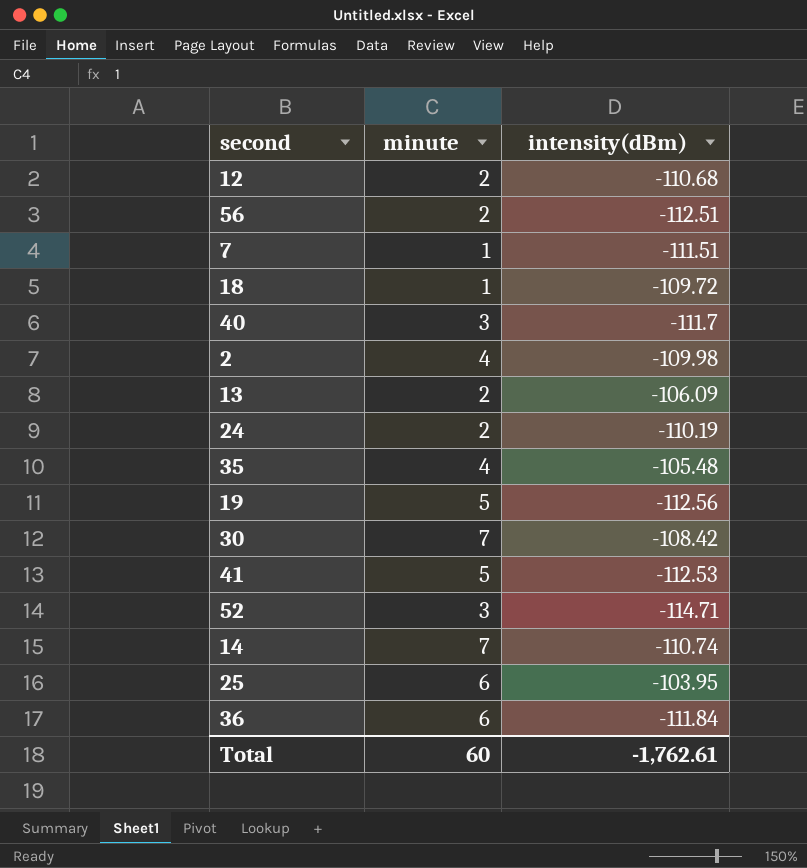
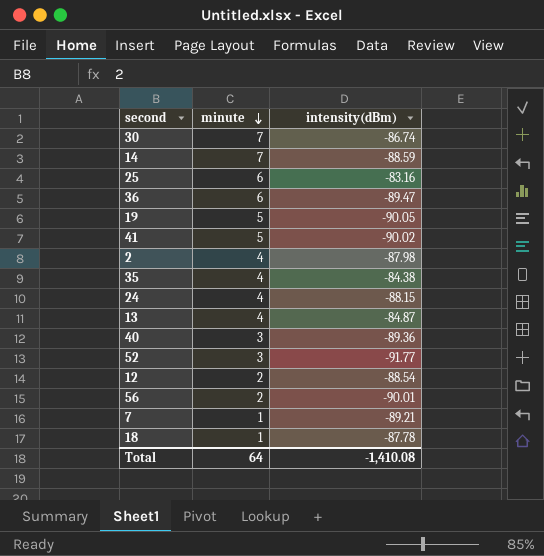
row order: none -> minute descending
30 | intensity(dBm): -108.42 -> -86.74
14 | intensity(dBm): -110.74 -> -88.59
25 | intensity(dBm): -103.95 -> -83.16
36 | intensity(dBm): -111.84 -> -89.47
19 | intensity(dBm): -112.56 -> -90.05
41 | intensity(dBm): -112.53 -> -90.02
2 | intensity(dBm): -109.98 -> -87.98
35 | intensity(dBm): -105.48 -> -84.38
24 | minute: 2 -> 4
24 | intensity(dBm): -110.19 -> -88.15
13 | minute: 2 -> 4
13 | intensity(dBm): -106.09 -> -84.87
40 | intensity(dBm): -111.7 -> -89.36
52 | intensity(dBm): -114.71 -> -91.77
12 | intensity(dBm): -110.68 -> -88.54
56 | intensity(dBm): -112.51 -> -90.01
7 | intensity(dBm): -111.51 -> -89.21
18 | intensity(dBm): -109.72 -> -87.78
Total | minute: 60 -> 64
Total | intensity(dBm): -1,762.61 -> -1,410.08

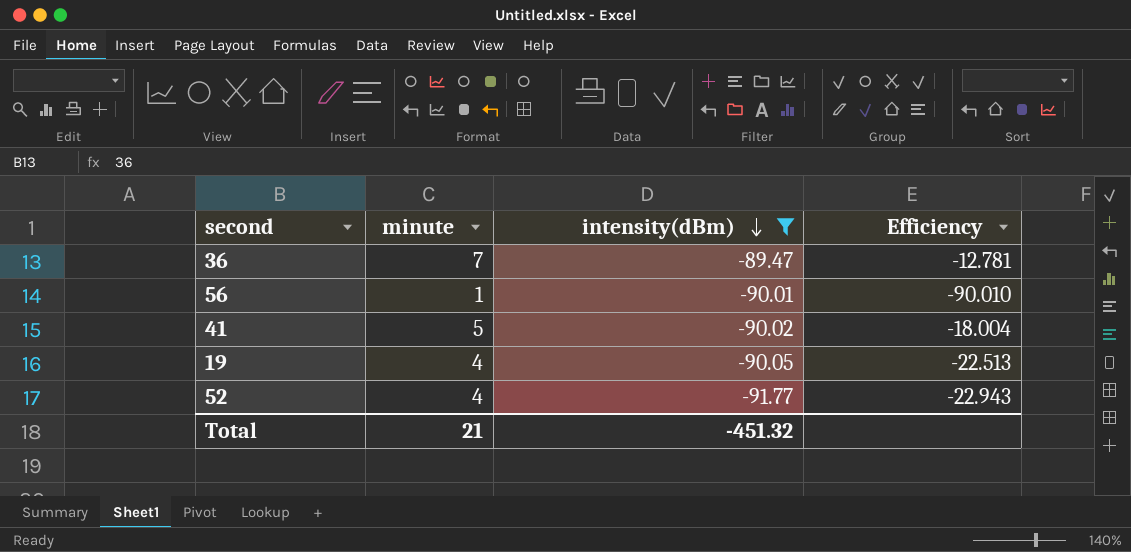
filter: none -> intensity(dBm) <= -89.47
row order: minute descending -> intensity(dBm) descending
column Efficiency | formula: none -> [intensity(dBm)] / [minute]
36 | minute: 6 -> 7
56 | minute: 2 -> 1
19 | minute: 5 -> 4
52 | minute: 3 -> 4
Total | minute: 64 -> 21
Total | intensity(dBm): -1,410.08 -> -451.32

